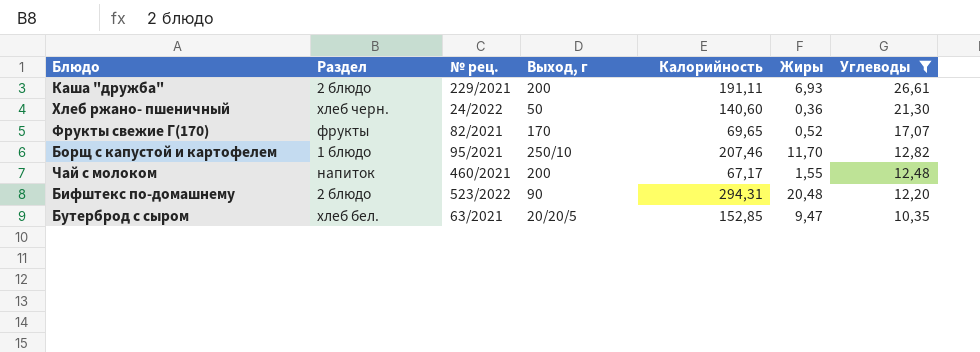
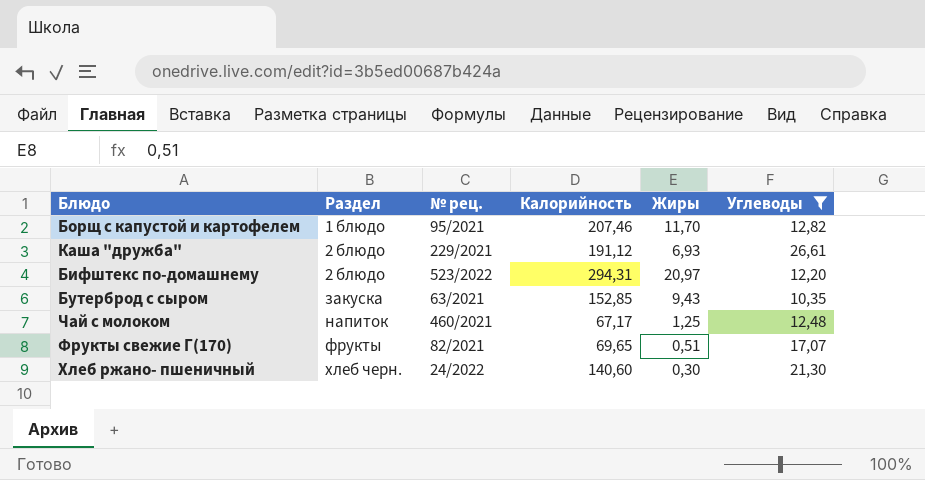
row order: Углеводы descending -> Раздел ascending
column Выход, г | position: 4 -> none
Каша "дружба" | Калорийность: 191,11 -> 191,12
Бифштекс по-домашнему | Жиры: 20,48 -> 20,97
Бутерброд с сыром | Раздел: хлеб бел. -> закуска
Бутерброд с сыром | Жиры: 9,47 -> 9,43
Чай с молоком | Жиры: 1,55 -> 1,25
Фрукты свежие Г(170) | Жиры: 0,52 -> 0,51
Хлеб ржано- пшеничный | Жиры: 0,36 -> 0,30

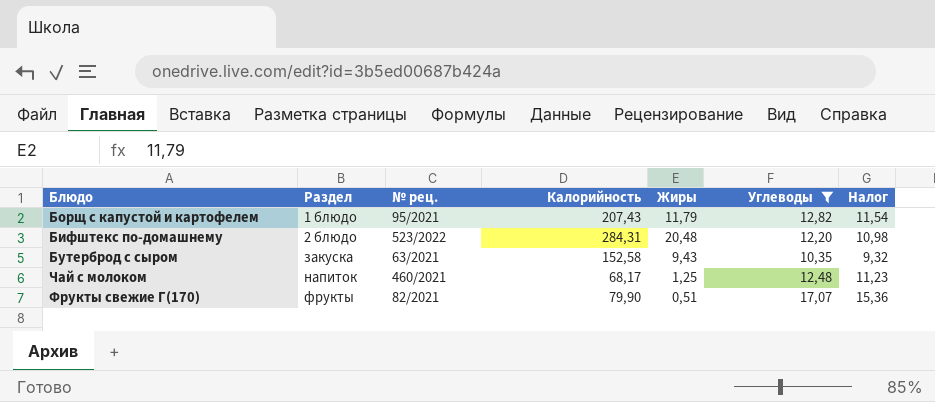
column Налог | formula: none -> [Углеводы] * 0,9
row Каша "дружба": 2 блюдо | 229/2021 | 191,12 | 6,93 | 26,61 -> none
row Хлеб ржано- пшеничный: хлеб черн. | 24/2022 | 140,60 | 0,30 | 21,30 -> none
Борщ с капустой и картофелем | Калорийность: 207,46 -> 207,43
Борщ с капустой и картофелем | Жиры: 11,70 -> 11,79
Бифштекс по-домашнему | Калорийность: 294,31 -> 284,31
Бифштекс по-домашнему | Жиры: 20,97 -> 20,48
Бутерброд с сыром | Калорийность: 152,85 -> 152,58
Чай с молоком | Калорийность: 67,17 -> 68,17
Фрукты свежие Г(170) | Калорийность: 69,65 -> 79,90

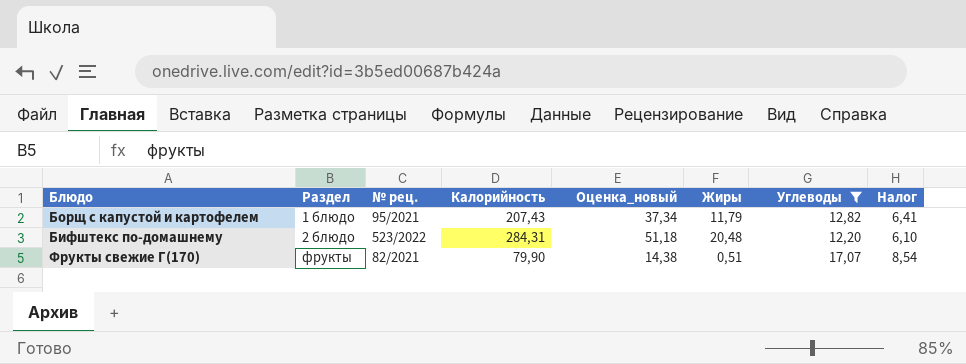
column Оценка_новый | formula: none -> [Калорийность] * 0,18
column Налог | formula: [Углеводы] * 0,9 -> [Углеводы] * 0,5
row Бутерброд с сыром: закуска | 63/2021 | 152,58 | 9,43 | 10,35 | 9,32 -> none
row Чай с молоком: напиток | 460/2021 | 68,17 | 1,25 | 12,48 | 11,23 -> none

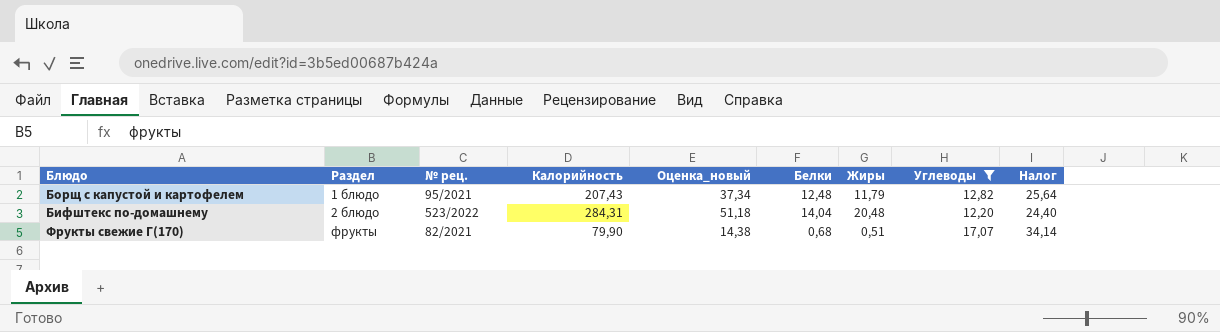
column Белки | position: none -> 6
column Налог | formula: [Углеводы] * 0,5 -> [Углеводы] * 2

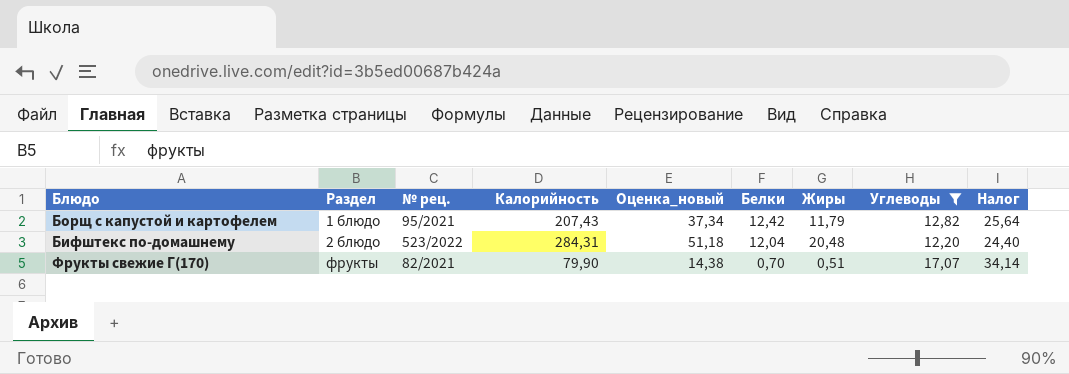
Борщ с капустой и картофелем | Белки: 12,48 -> 12,42
Бифштекс по-домашнему | Белки: 14,04 -> 12,04
Фрукты свежие Г(170) | Белки: 0,68 -> 0,70

